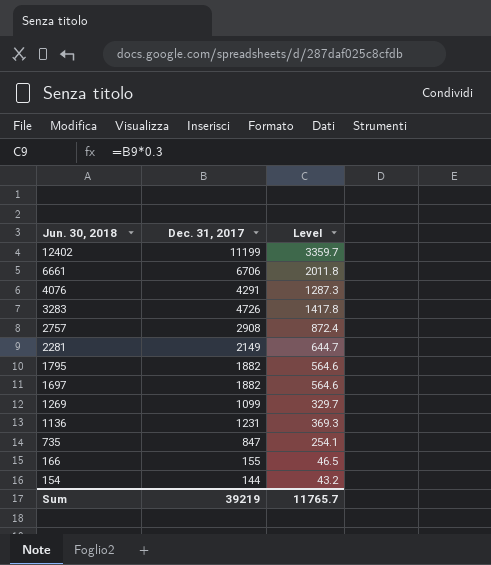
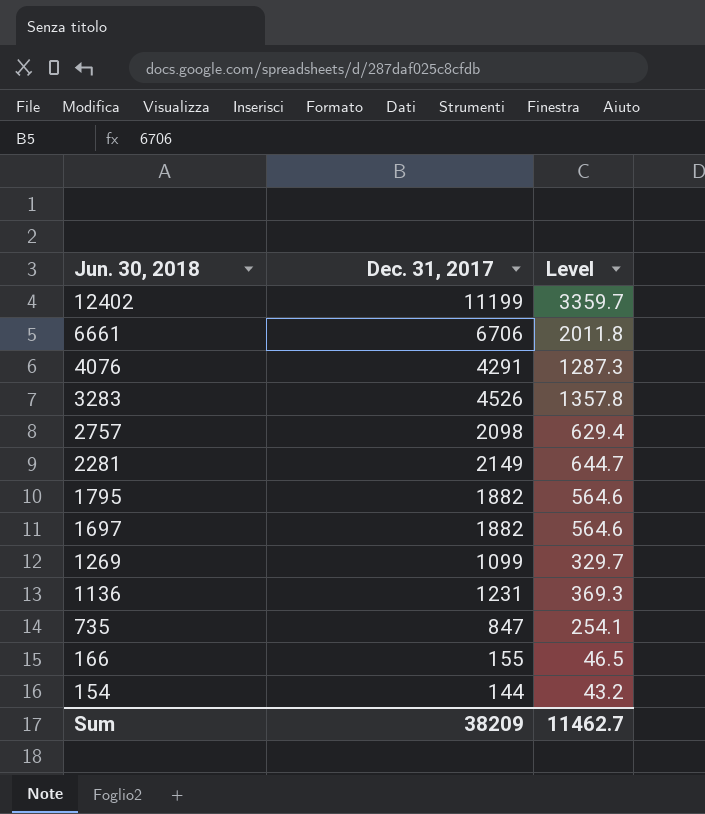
3283 | Dec. 31, 2017: 4726 -> 4526
3283 | Level: 1417.8 -> 1357.8
2757 | Dec. 31, 2017: 2908 -> 2098
2757 | Level: 872.4 -> 629.4
Sum | Dec. 31, 2017: 39219 -> 38209
Sum | Level: 11765.7 -> 11462.7

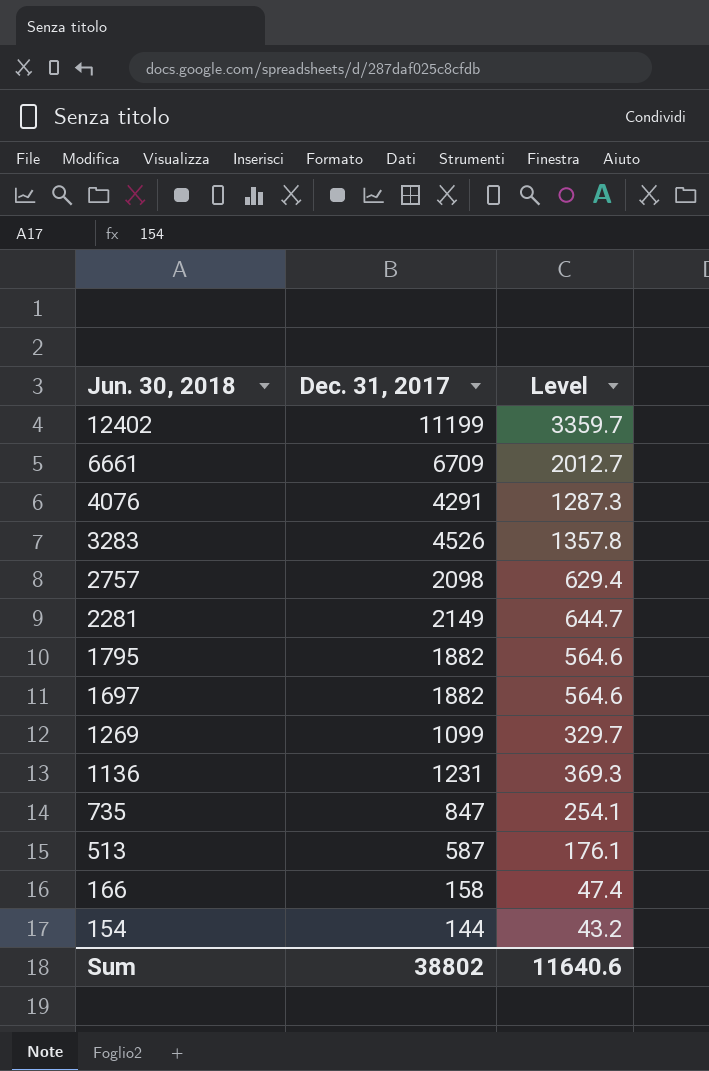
6661 | Dec. 31, 2017: 6706 -> 6709
6661 | Level: 2011.8 -> 2012.7
row 513: none -> 587 | 176.1
166 | Dec. 31, 2017: 155 -> 158
166 | Level: 46.5 -> 47.4
Sum | Dec. 31, 2017: 38209 -> 38802
Sum | Level: 11462.7 -> 11640.6

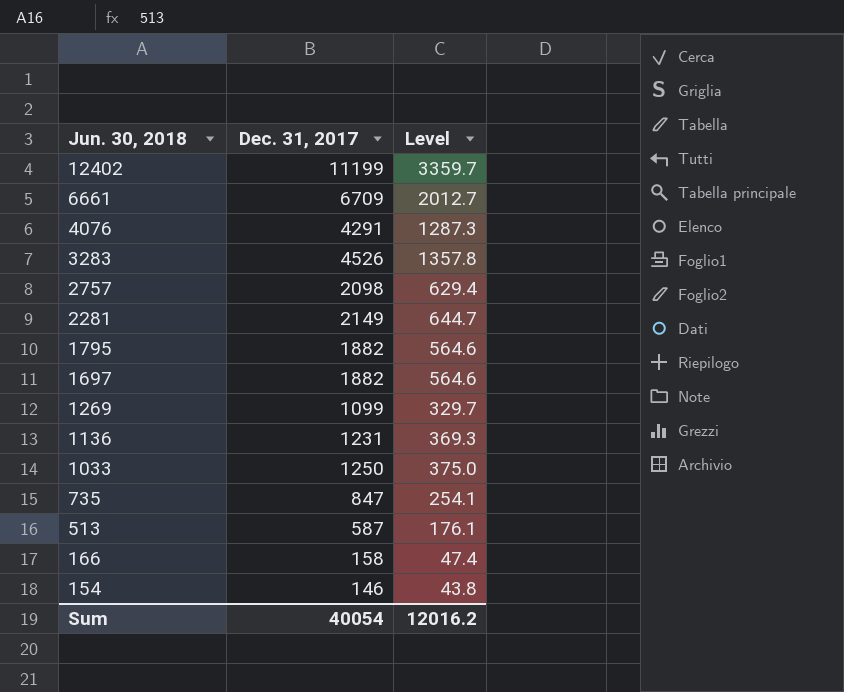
row 1033: none -> 1250 | 375.0
154 | Dec. 31, 2017: 144 -> 146
154 | Level: 43.2 -> 43.8
Sum | Dec. 31, 2017: 38802 -> 40054
Sum | Level: 11640.6 -> 12016.2

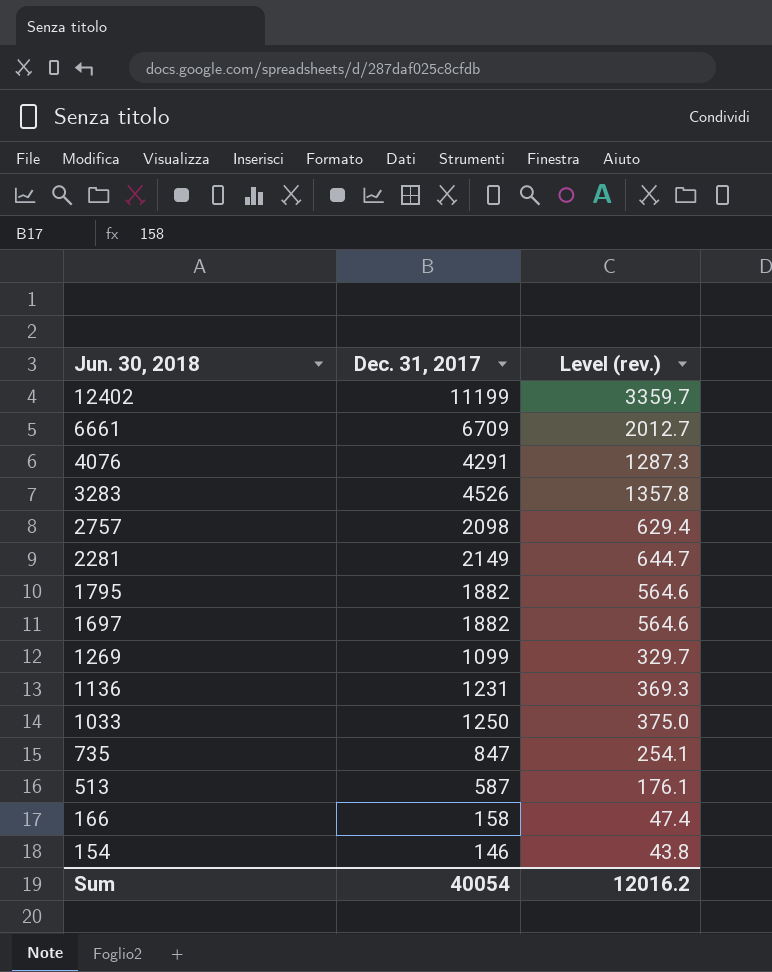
column name: Level -> Level (rev.)

